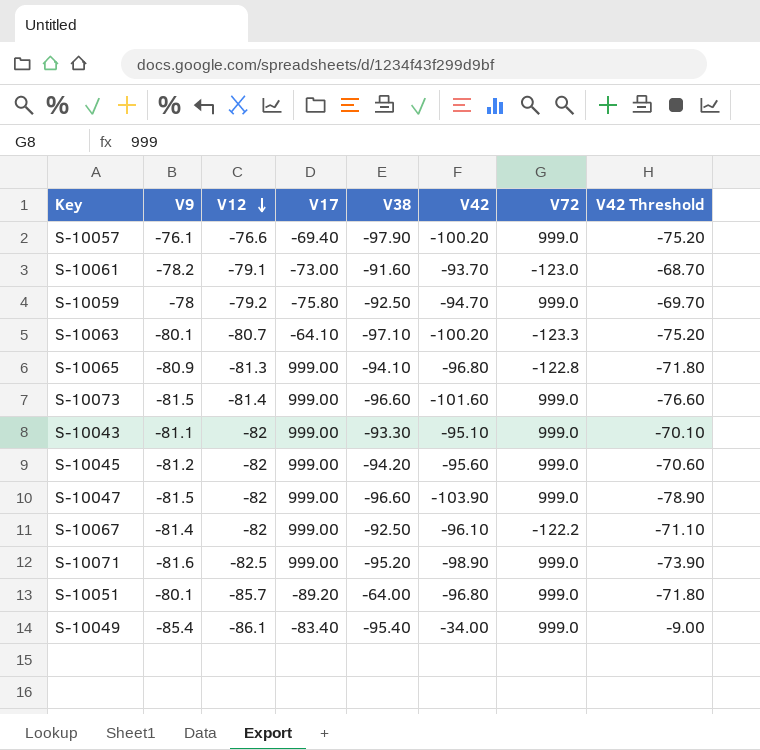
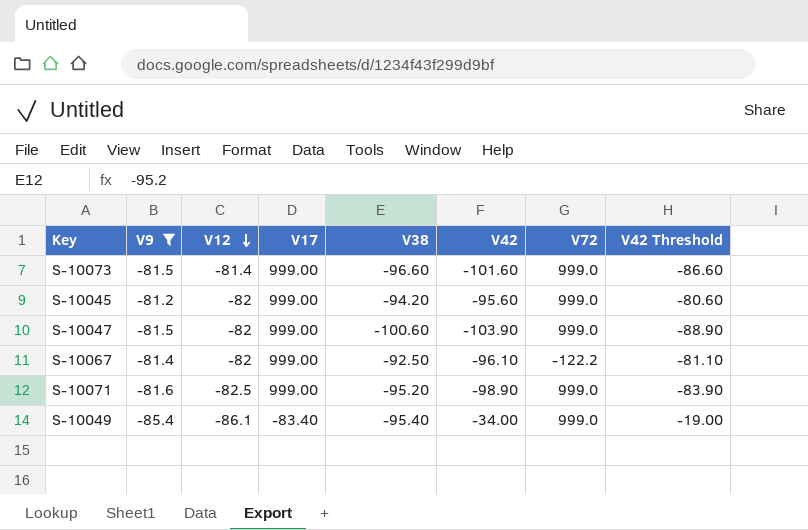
filter: none -> V9 <= -81.2
column V42 Threshold | formula: [V42] + 25 -> [V42] + 15
S-10047 | V38: -96.60 -> -100.60

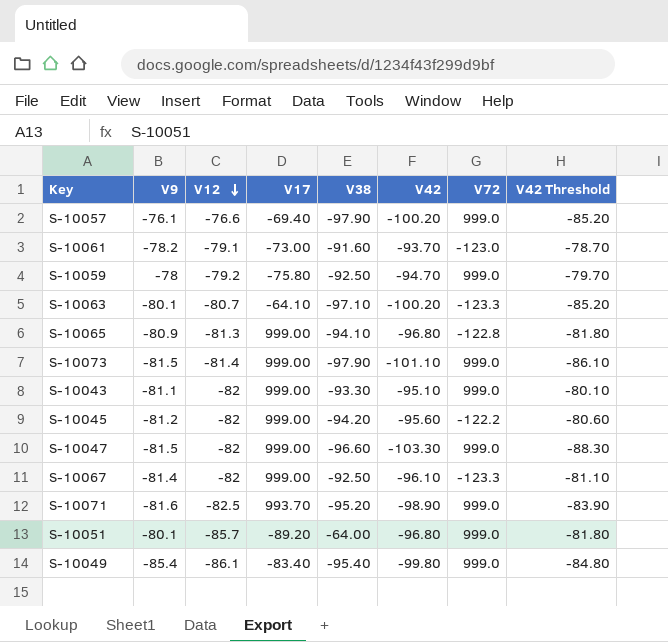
filter: V9 <= -81.2 -> none
S-10073 | V38: -96.60 -> -97.90
S-10073 | V42: -101.60 -> -101.10
S-10073 | V42 Threshold: -86.60 -> -86.10
S-10045 | V72: 999.0 -> -122.2
S-10047 | V38: -100.60 -> -96.60
S-10047 | V42: -103.90 -> -103.30
S-10047 | V42 Threshold: -88.90 -> -88.30
S-10067 | V72: -122.2 -> -123.3
S-10071 | V17: 999.00 -> 993.70
S-10049 | V42: -34.00 -> -99.80
S-10049 | V42 Threshold: -19.00 -> -84.80

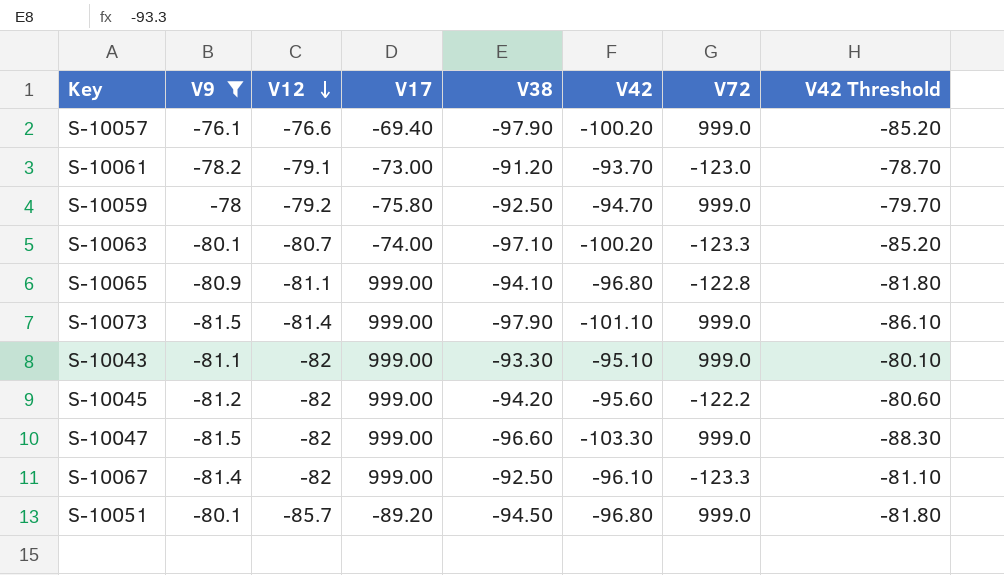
filter: none -> V9 >= -81.5
S-10061 | V38: -91.60 -> -91.20
S-10063 | V17: -64.10 -> -74.00
S-10065 | V12: -81.3 -> -81.1
S-10051 | V38: -64.00 -> -94.50

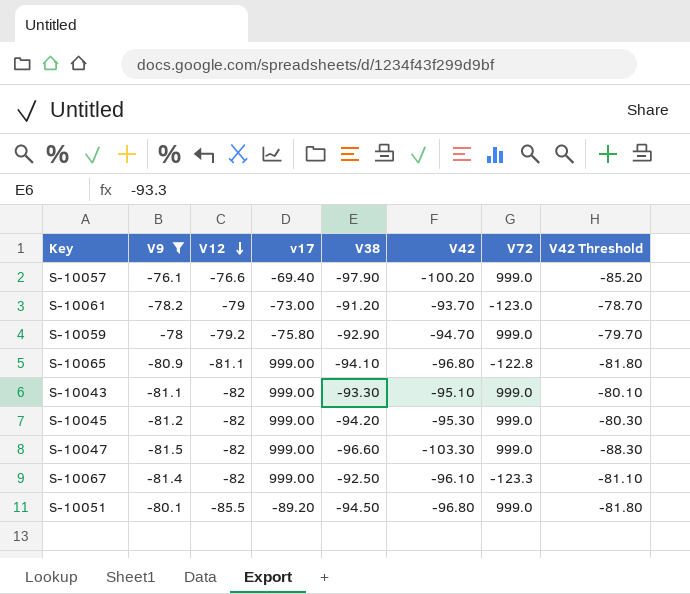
column name: V17 -> v17
row S-10063: -80.1 | -80.7 | -74.00 | -97.10 | -100.20 | -123.3 | -85.20 -> none
row S-10073: -81.5 | -81.4 | 999.00 | -97.90 | -101.10 | 999.0 | -86.10 -> none
S-10061 | V12: -79.1 -> -79
S-10059 | V38: -92.50 -> -92.90
S-10045 | V42: -95.60 -> -95.30
S-10045 | V72: -122.2 -> 999.0
S-10045 | V42 Threshold: -80.60 -> -80.30
S-10051 | V12: -85.7 -> -85.5

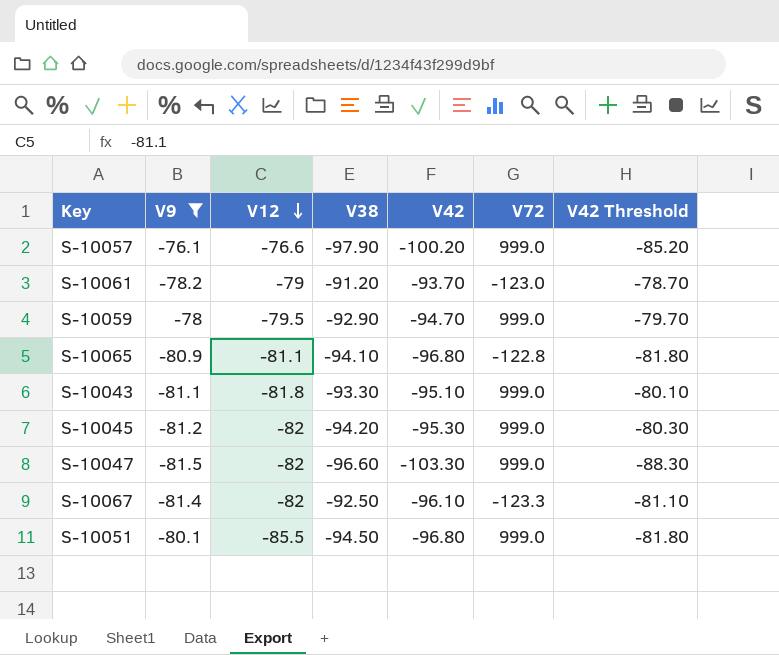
column v17 | position: 4 -> none
S-10059 | V12: -79.2 -> -79.5
S-10043 | V12: -82 -> -81.8

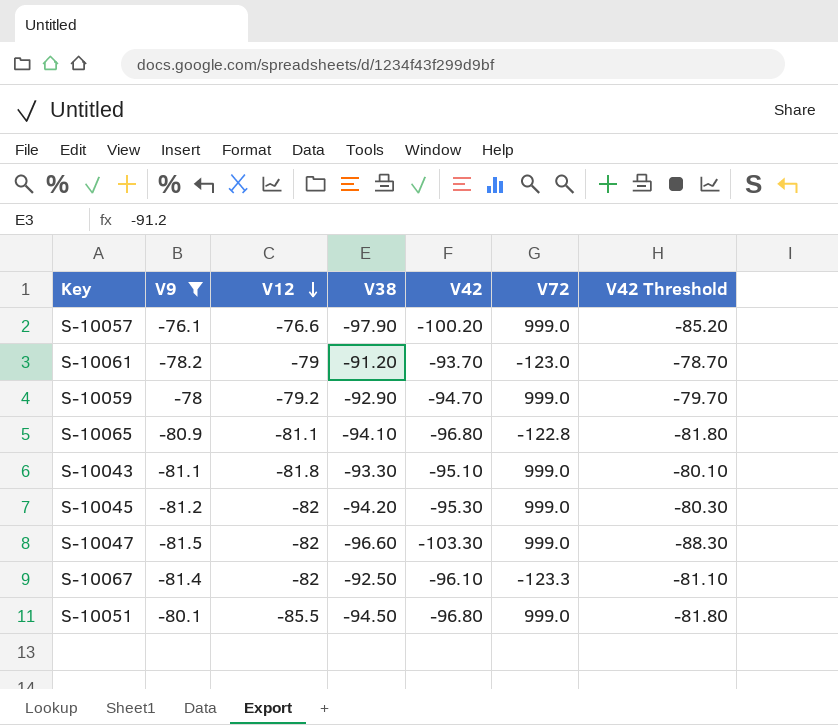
S-10059 | V12: -79.5 -> -79.2

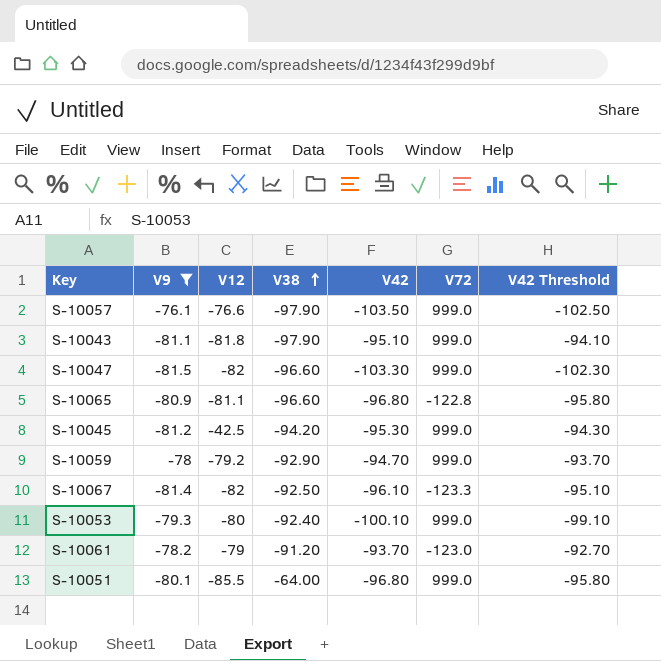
row order: V12 descending -> V38 ascending
column V42 Threshold | formula: [V42] + 15 -> [V42] + 1
S-10057 | V42: -100.20 -> -103.50
S-10043 | V38: -93.30 -> -97.90
S-10065 | V38: -94.10 -> -96.60
S-10045 | V12: -82 -> -42.5
row S-10053: none -> -79.3 | -80 | -92.40 | -100.10 | 999.0 | -99.10
S-10051 | V38: -94.50 -> -64.00

